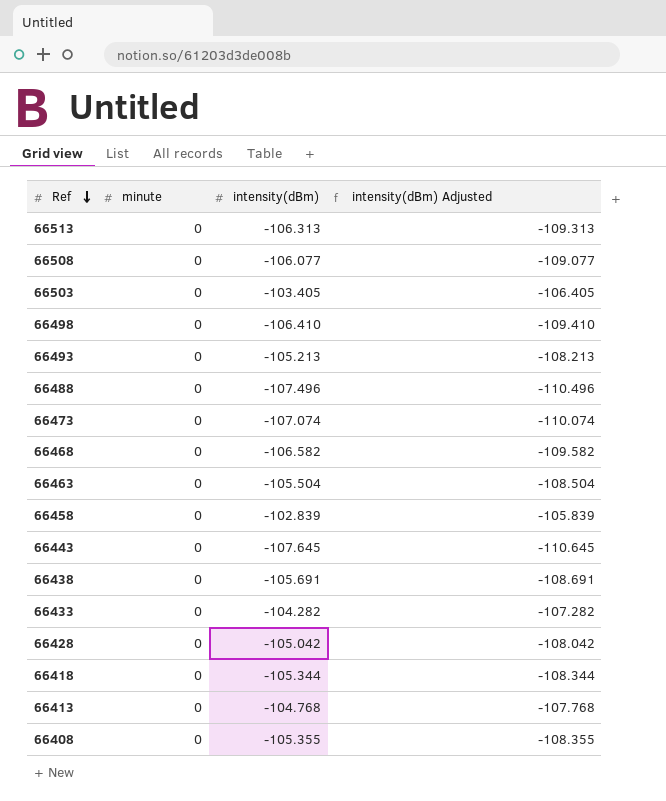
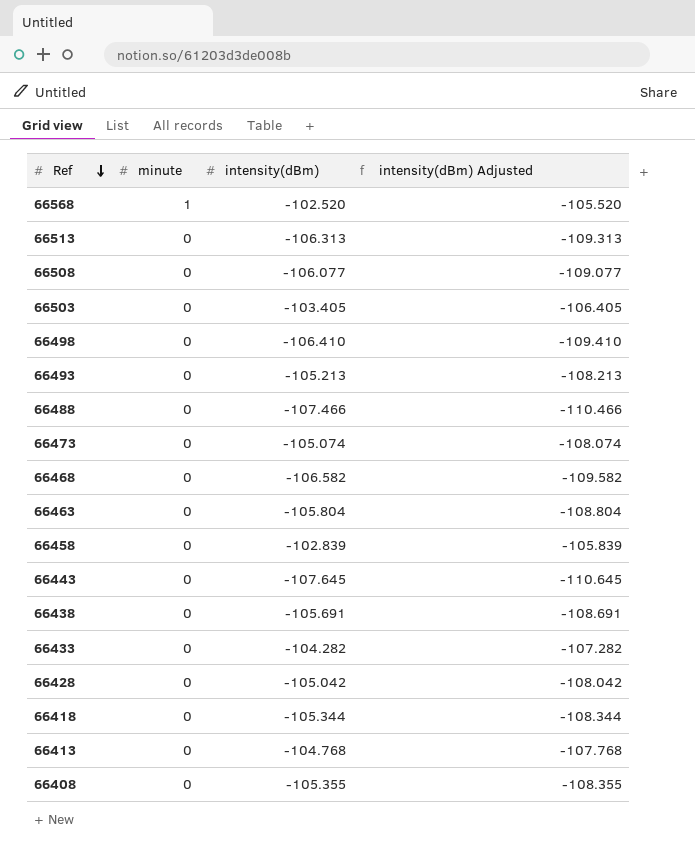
row 66568: none -> 1 | -102.520 | -105.520
66488 | intensity(dBm): -107.496 -> -107.466
66488 | intensity(dBm) Adjusted: -110.496 -> -110.466
66473 | intensity(dBm): -107.074 -> -105.074
66473 | intensity(dBm) Adjusted: -110.074 -> -108.074
66463 | intensity(dBm): -105.504 -> -105.804
66463 | intensity(dBm) Adjusted: -108.504 -> -108.804

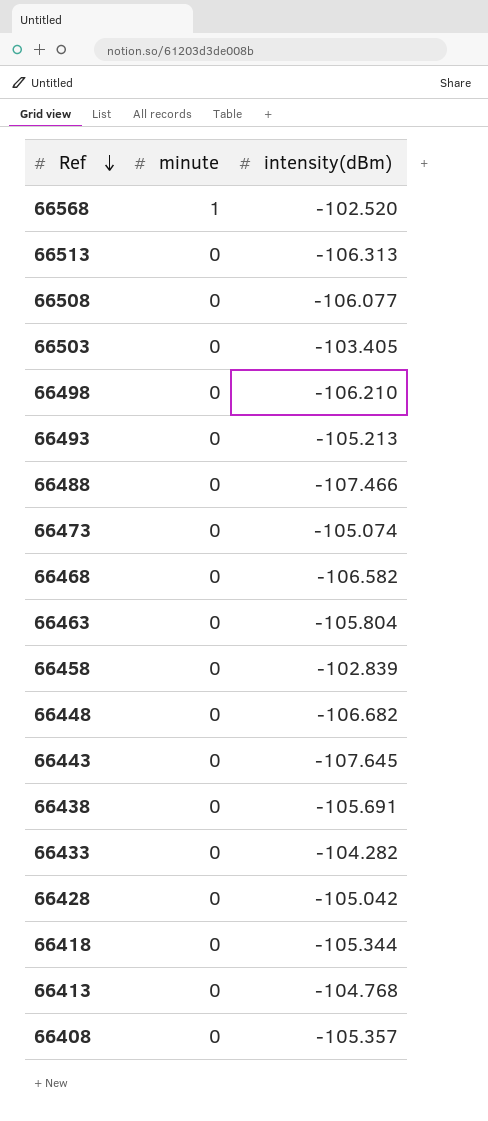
column intensity(dBm) Adjusted | formula: [intensity(dBm)] - 3 -> none
66498 | intensity(dBm): -106.410 -> -106.210
row 66448: none -> 0 | -106.682
66408 | intensity(dBm): -105.355 -> -105.357

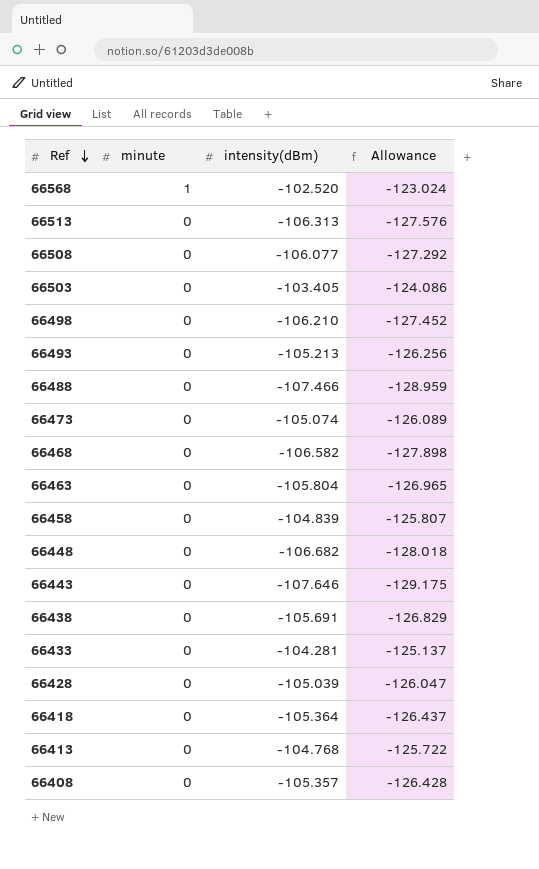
column Allowance | formula: none -> [intensity(dBm)] * 1.2
66458 | intensity(dBm): -102.839 -> -104.839
66443 | intensity(dBm): -107.645 -> -107.646
66433 | intensity(dBm): -104.282 -> -104.281
66428 | intensity(dBm): -105.042 -> -105.039
66418 | intensity(dBm): -105.344 -> -105.364

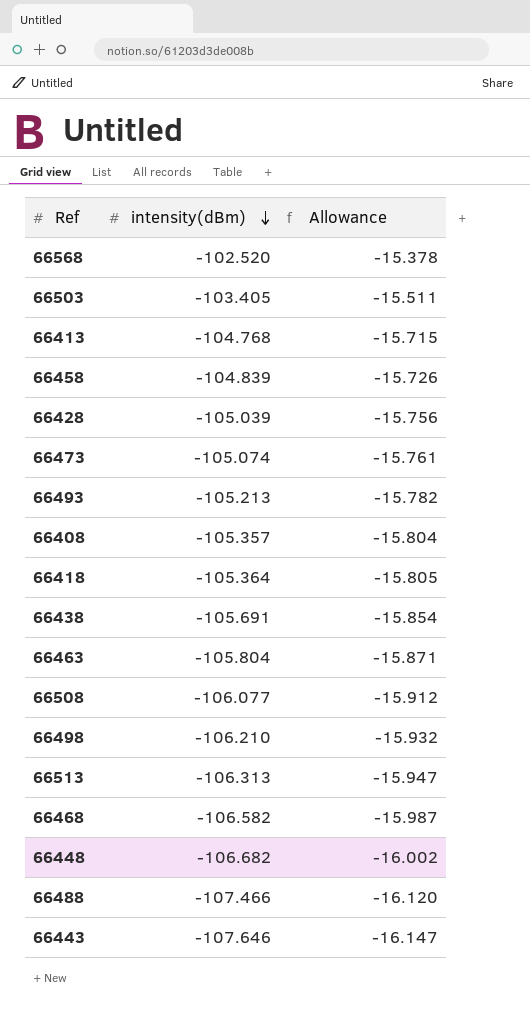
row order: Ref descending -> intensity(dBm) descending
column minute | position: 2 -> none
column Allowance | formula: [intensity(dBm)] * 1.2 -> [intensity(dBm)] * 0.15
row 66433: 0 | -104.281 | -125.137 -> none

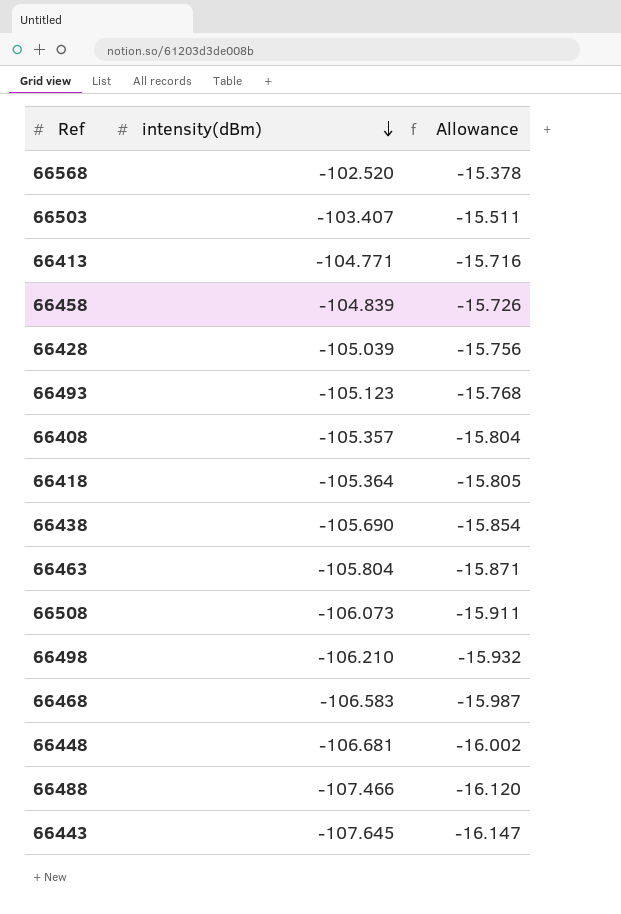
row 66473: -105.074 | -15.761 -> none
row 66513: -106.313 | -15.947 -> none
66503 | intensity(dBm): -103.405 -> -103.407
66413 | intensity(dBm): -104.768 -> -104.771
66413 | Allowance: -15.715 -> -15.716
66493 | intensity(dBm): -105.213 -> -105.123
66493 | Allowance: -15.782 -> -15.768
66438 | intensity(dBm): -105.691 -> -105.690
66508 | intensity(dBm): -106.077 -> -106.073
66508 | Allowance: -15.912 -> -15.911
66468 | intensity(dBm): -106.582 -> -106.583
66448 | intensity(dBm): -106.682 -> -106.681
66443 | intensity(dBm): -107.646 -> -107.645

